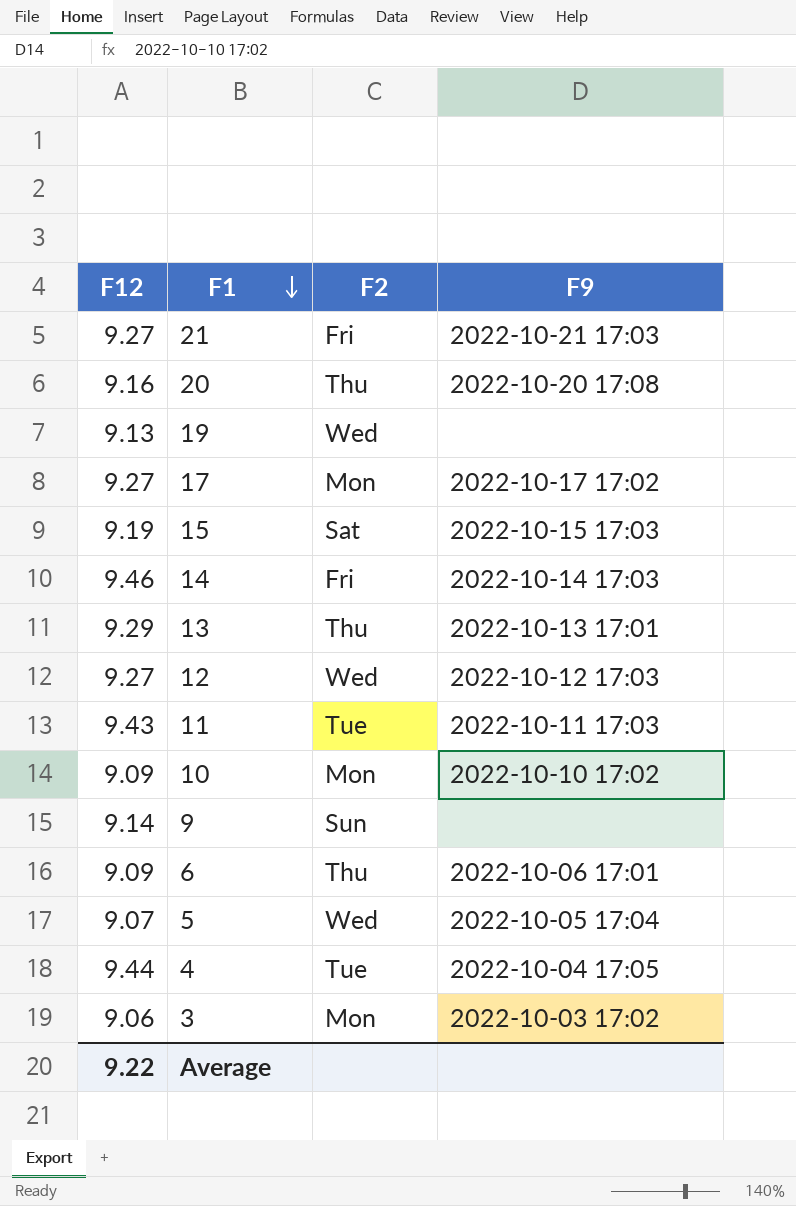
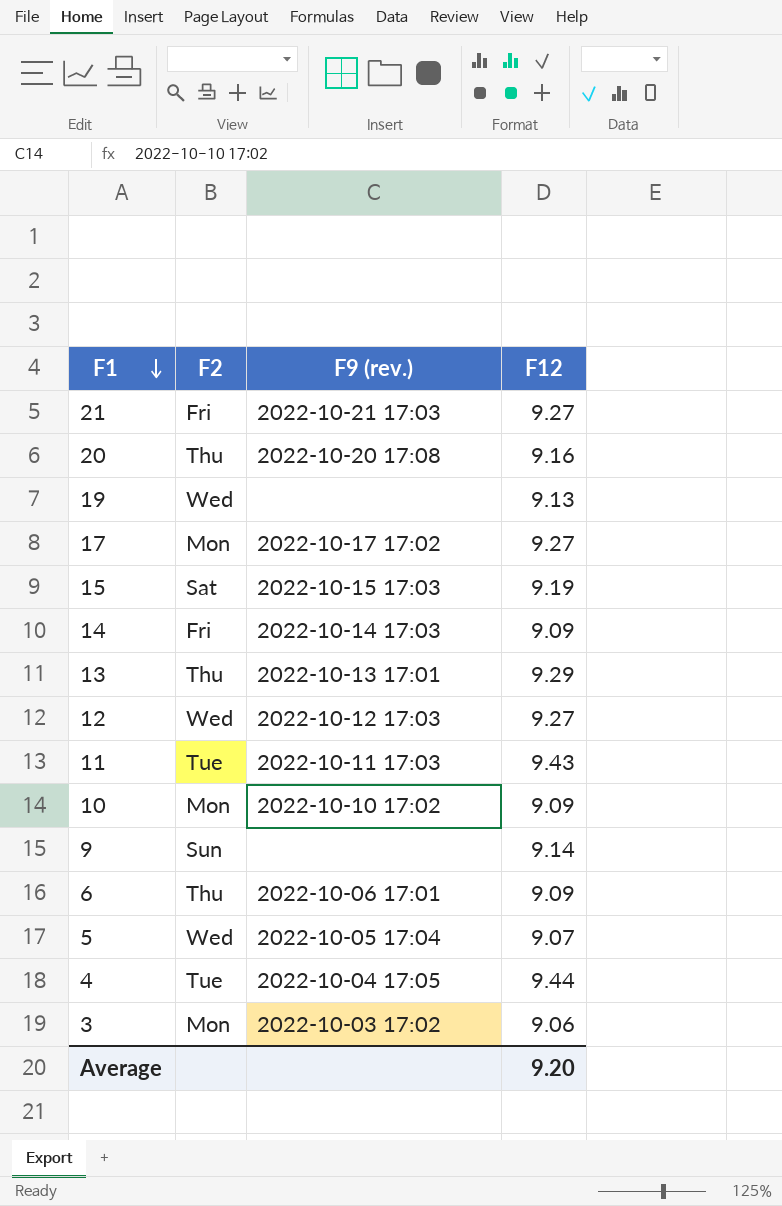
column name: F9 -> F9 (rev.)
column F12 | position: 1 -> 4
14 | F12: 9.46 -> 9.09
Average | F12: 9.22 -> 9.20

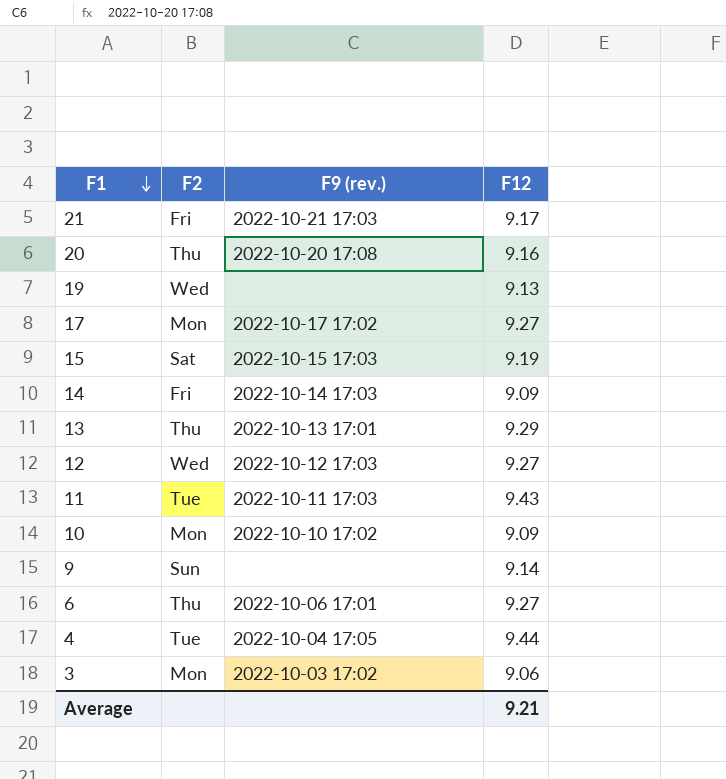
row 5: Wed | 2022-10-05 17:04 | 9.07 -> none
21 | F12: 9.27 -> 9.17
6 | F12: 9.09 -> 9.27
Average | F12: 9.20 -> 9.21

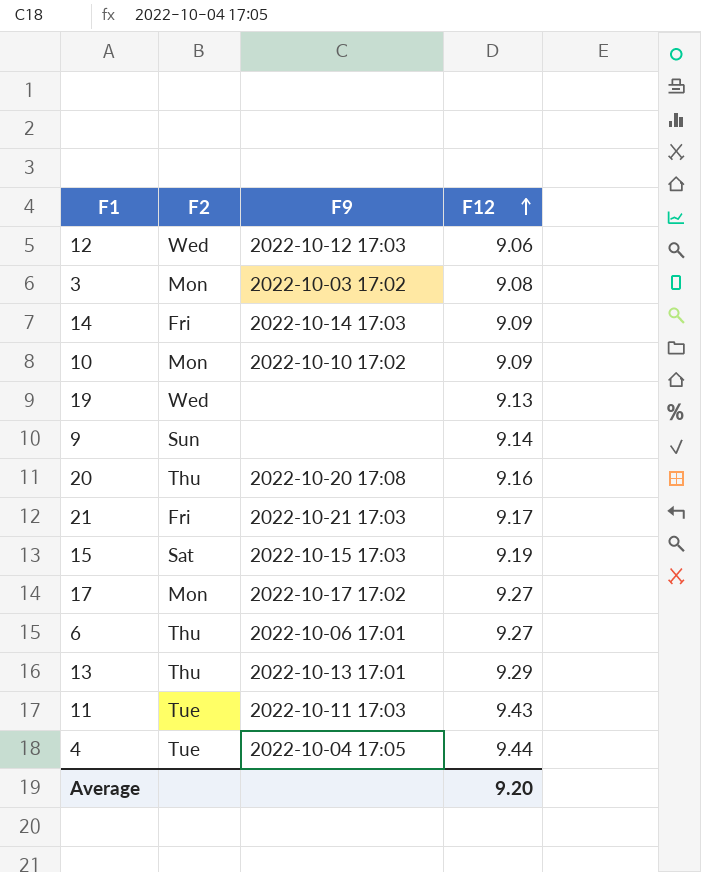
row order: F1 descending -> F12 ascending
column name: F9 (rev.) -> F9
12 | F12: 9.27 -> 9.06
3 | F12: 9.06 -> 9.08
Average | F12: 9.21 -> 9.20

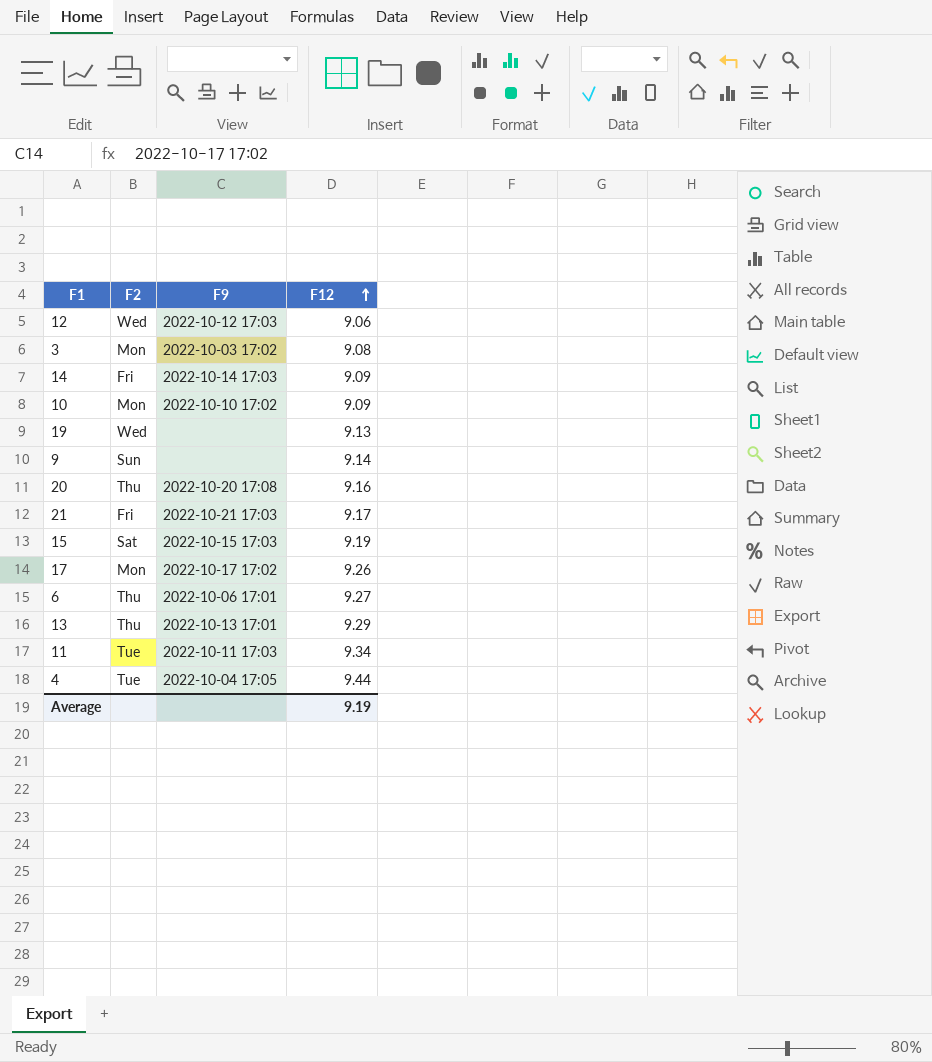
17 | F12: 9.27 -> 9.26
11 | F12: 9.43 -> 9.34
Average | F12: 9.20 -> 9.19

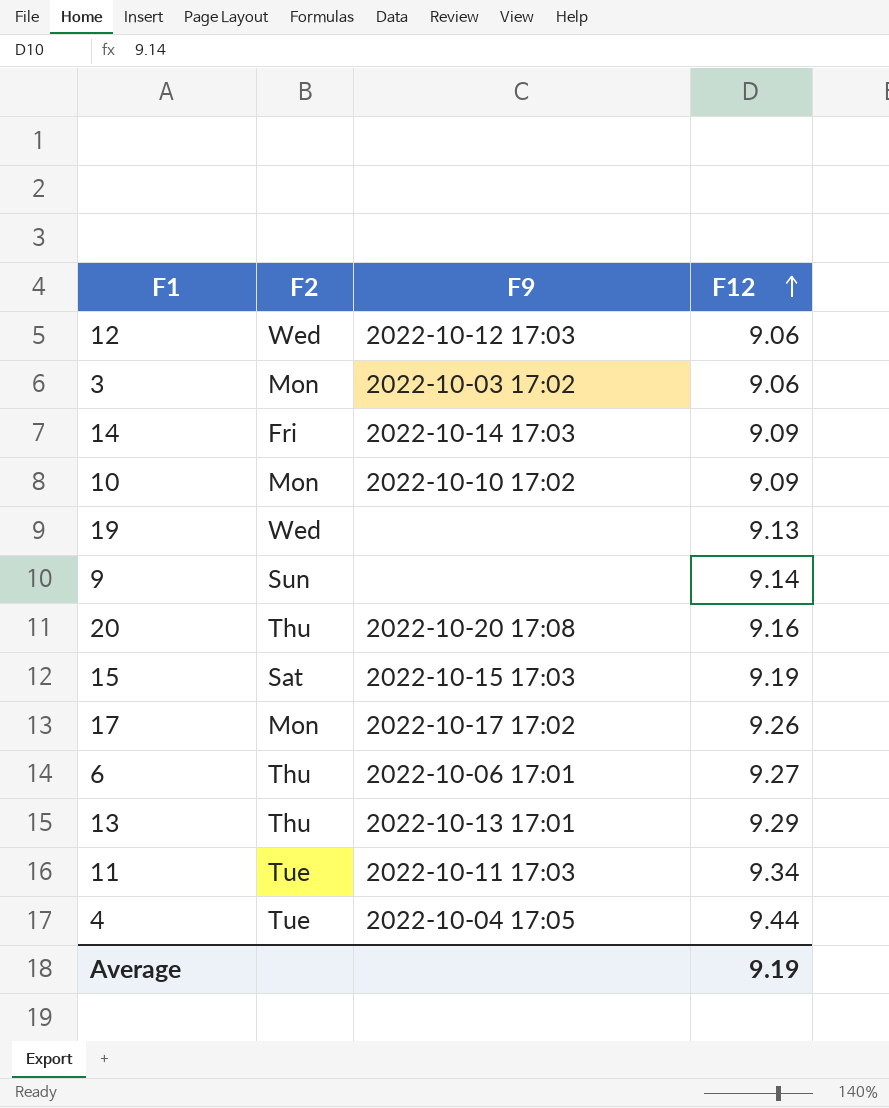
row 21: Fri | 2022-10-21 17:03 | 9.17 -> none
3 | F12: 9.08 -> 9.06

